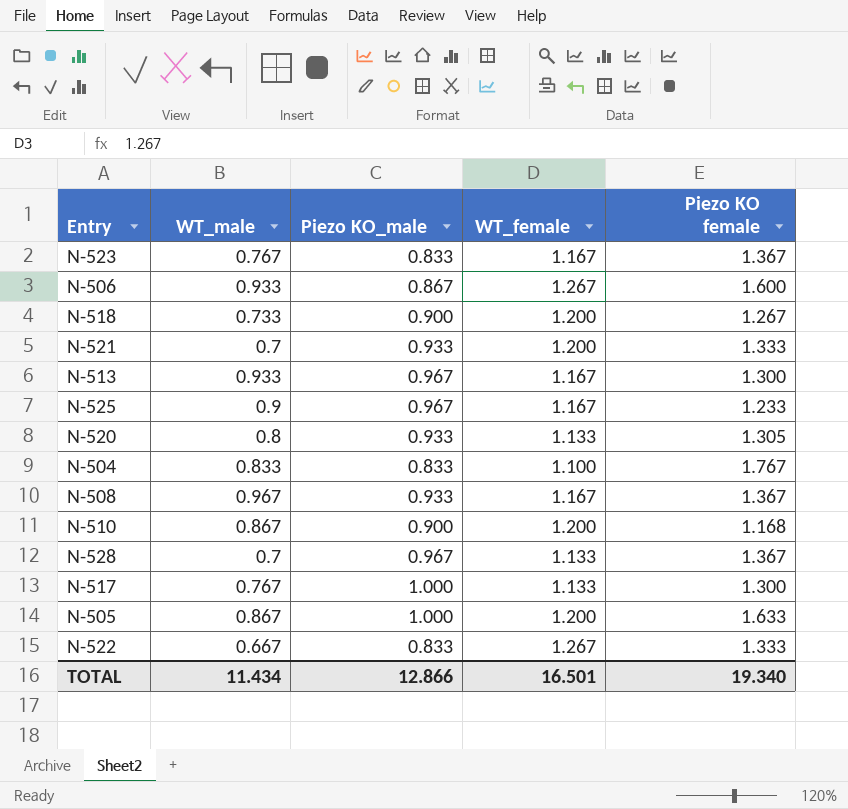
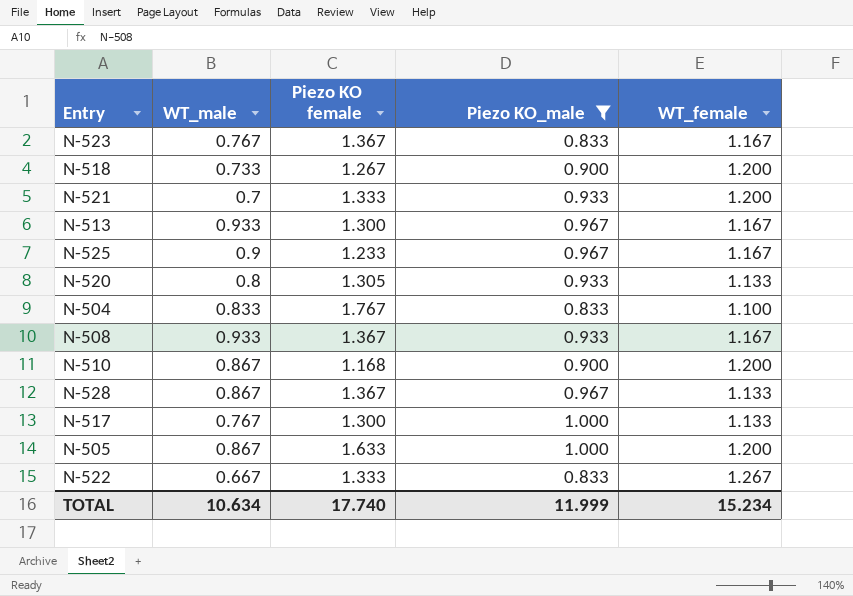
filter: none -> Piezo KO_male != 0.867
column Piezo KO female | position: 5 -> 3
N-508 | WT_male: 0.967 -> 0.933
N-528 | WT_male: 0.7 -> 0.867
TOTAL | WT_male: 11.434 -> 10.634
TOTAL | Piezo KO female: 19.340 -> 17.740
TOTAL | Piezo KO_male: 12.866 -> 11.999
TOTAL | WT_female: 16.501 -> 15.234

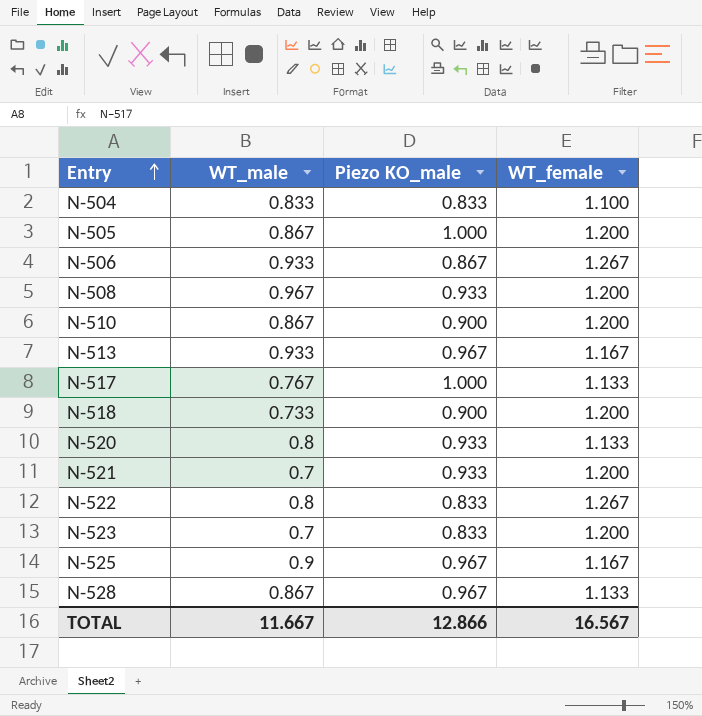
filter: Piezo KO_male != 0.867 -> none
row order: none -> Entry ascending
column Piezo KO female | position: 3 -> none
N-508 | WT_male: 0.933 -> 0.967
N-508 | WT_female: 1.167 -> 1.200
N-522 | WT_male: 0.667 -> 0.8
N-523 | WT_male: 0.767 -> 0.7
N-523 | WT_female: 1.167 -> 1.200
TOTAL | WT_male: 10.634 -> 11.667
TOTAL | Piezo KO_male: 11.999 -> 12.866
TOTAL | WT_female: 15.234 -> 16.567

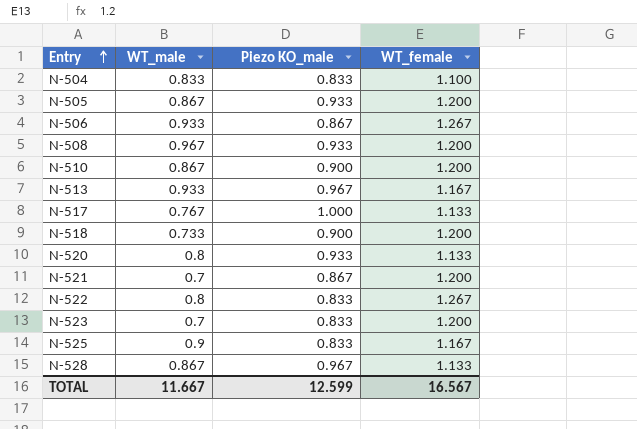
N-505 | Piezo KO_male: 1.000 -> 0.933
N-521 | Piezo KO_male: 0.933 -> 0.867
N-525 | Piezo KO_male: 0.967 -> 0.833
TOTAL | Piezo KO_male: 12.866 -> 12.599

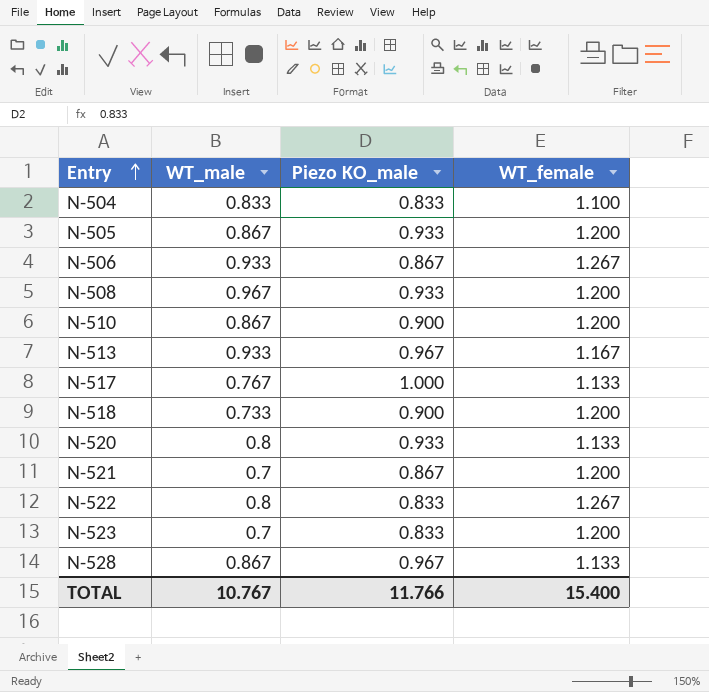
row N-525: 0.9 | 0.833 | 1.167 -> none
TOTAL | WT_male: 11.667 -> 10.767
TOTAL | Piezo KO_male: 12.599 -> 11.766
TOTAL | WT_female: 16.567 -> 15.400

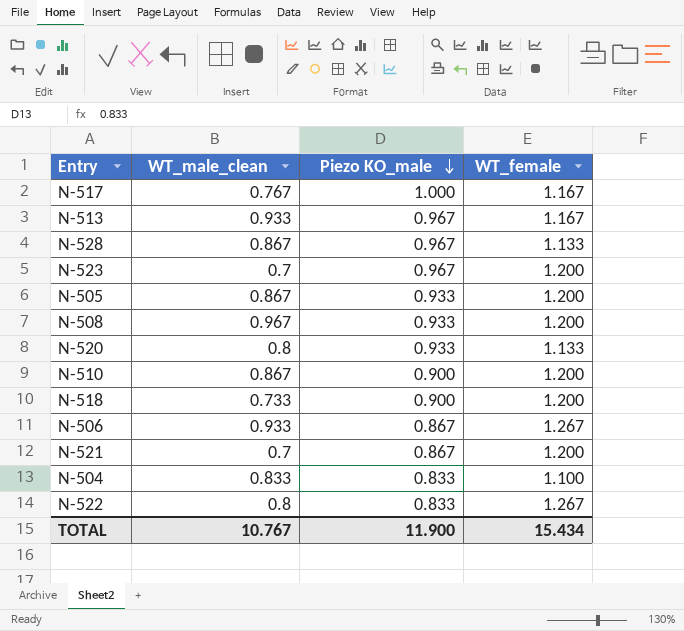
row order: Entry ascending -> Piezo KO_male descending
column name: WT_male -> WT_male_clean
N-517 | WT_female: 1.133 -> 1.167
N-523 | Piezo KO_male: 0.833 -> 0.967
TOTAL | Piezo KO_male: 11.766 -> 11.900
TOTAL | WT_female: 15.400 -> 15.434

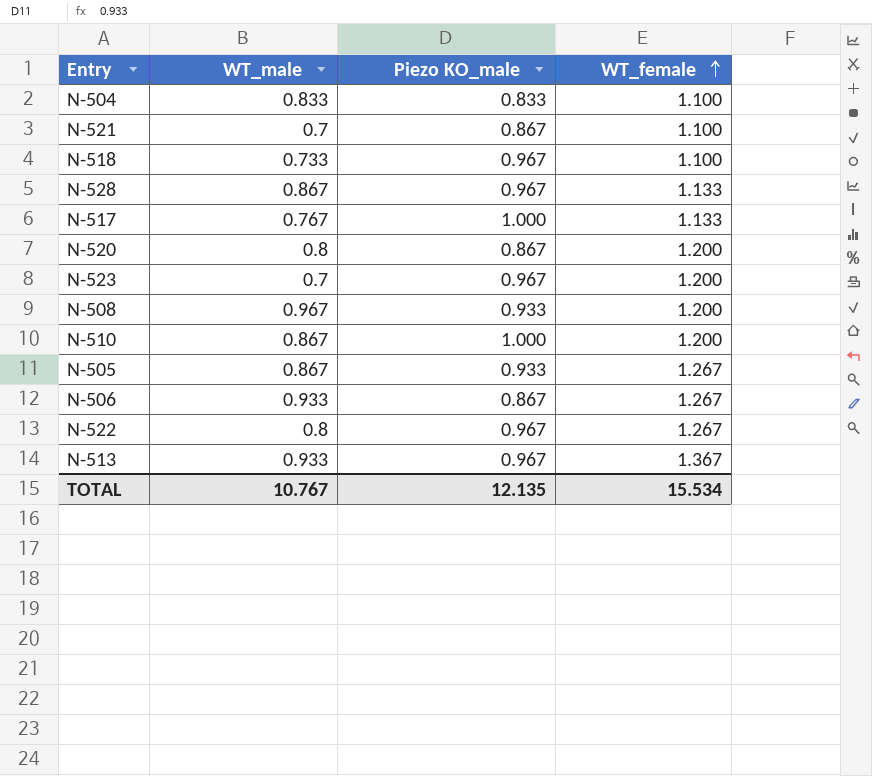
row order: Piezo KO_male descending -> WT_female ascending
column name: WT_male_clean -> WT_male
N-521 | WT_female: 1.200 -> 1.100
N-518 | Piezo KO_male: 0.900 -> 0.967
N-518 | WT_female: 1.200 -> 1.100
N-517 | WT_female: 1.167 -> 1.133
N-520 | Piezo KO_male: 0.933 -> 0.867
N-520 | WT_female: 1.133 -> 1.200
N-510 | Piezo KO_male: 0.900 -> 1.000
N-505 | WT_female: 1.200 -> 1.267
N-522 | Piezo KO_male: 0.833 -> 0.967
N-513 | WT_female: 1.167 -> 1.367
TOTAL | Piezo KO_male: 11.900 -> 12.135
TOTAL | WT_female: 15.434 -> 15.534

